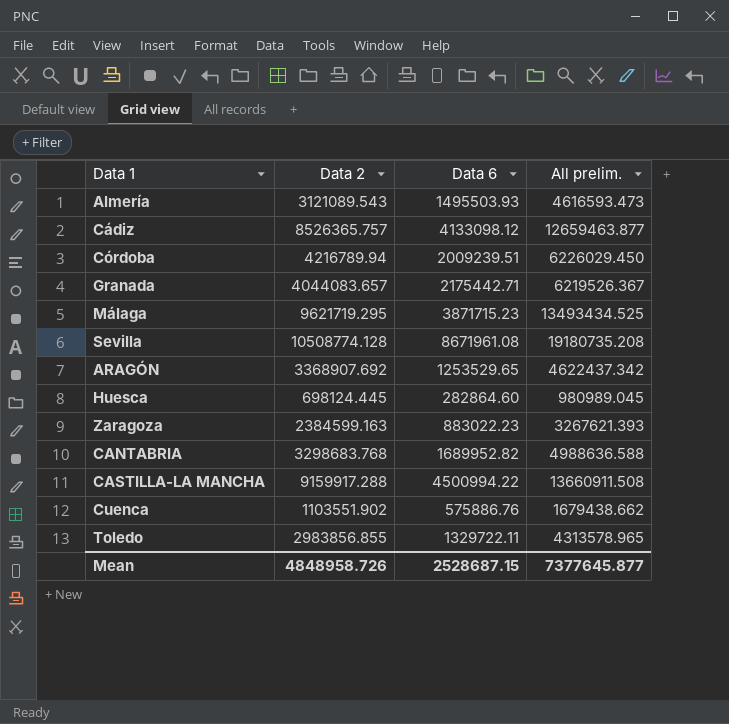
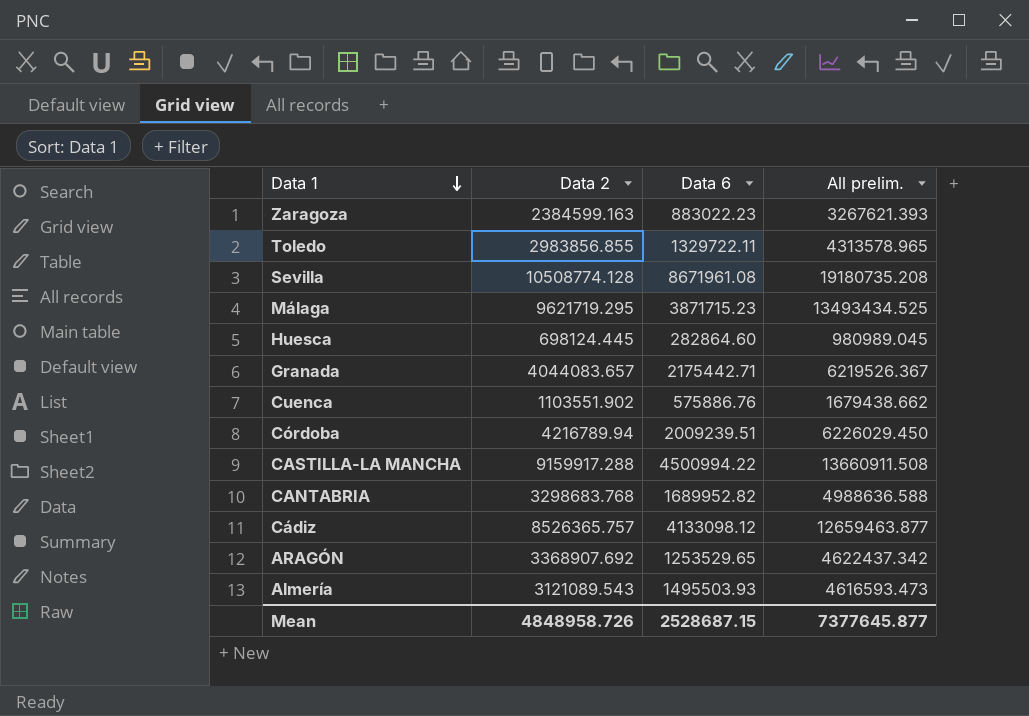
row order: none -> Data 1 descending

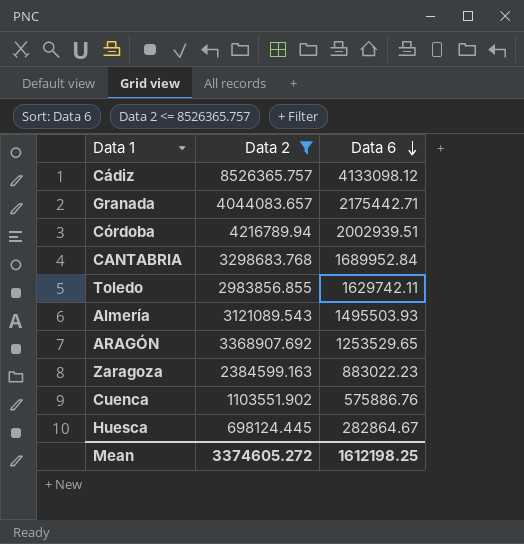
filter: none -> Data 2 <= 8526365.757
row order: Data 1 descending -> Data 6 descending
column All prelim. | formula: [Data 2] + [Data 6] -> none
Córdoba | Data 6: 2009239.51 -> 2002939.51
CANTABRIA | Data 6: 1689952.82 -> 1689952.84
Toledo | Data 6: 1329722.11 -> 1629742.11
Huesca | Data 6: 282864.60 -> 282864.67
Mean | Data 2: 4848958.726 -> 3374605.272
Mean | Data 6: 2528687.15 -> 1612198.25

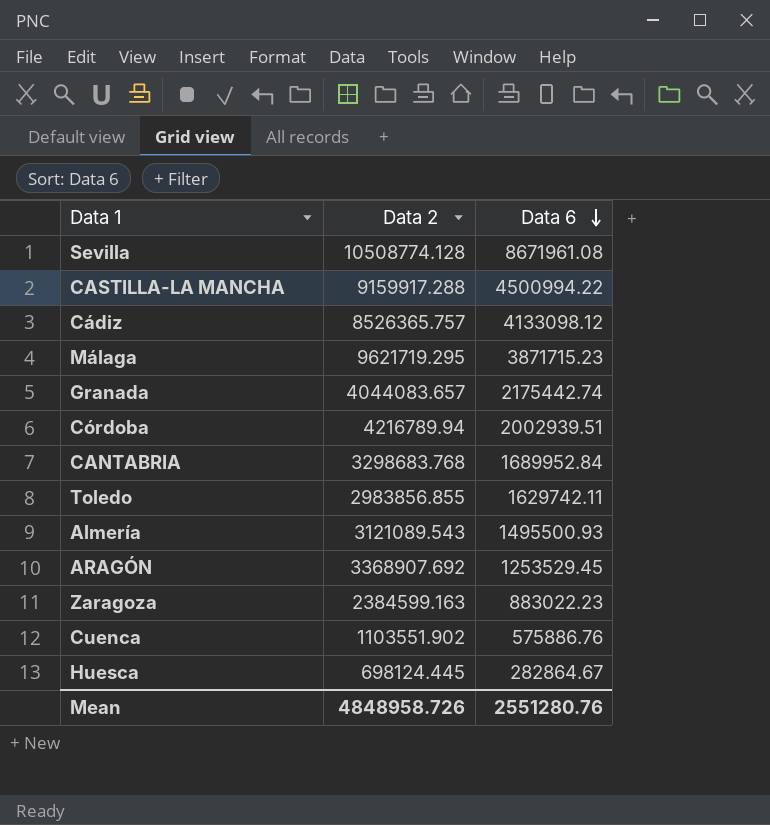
filter: Data 2 <= 8526365.757 -> none
Granada | Data 6: 2175442.71 -> 2175442.74
Almería | Data 6: 1495503.93 -> 1495500.93
ARAGÓN | Data 6: 1253529.65 -> 1253529.45
Mean | Data 2: 3374605.272 -> 4848958.726
Mean | Data 6: 1612198.25 -> 2551280.76

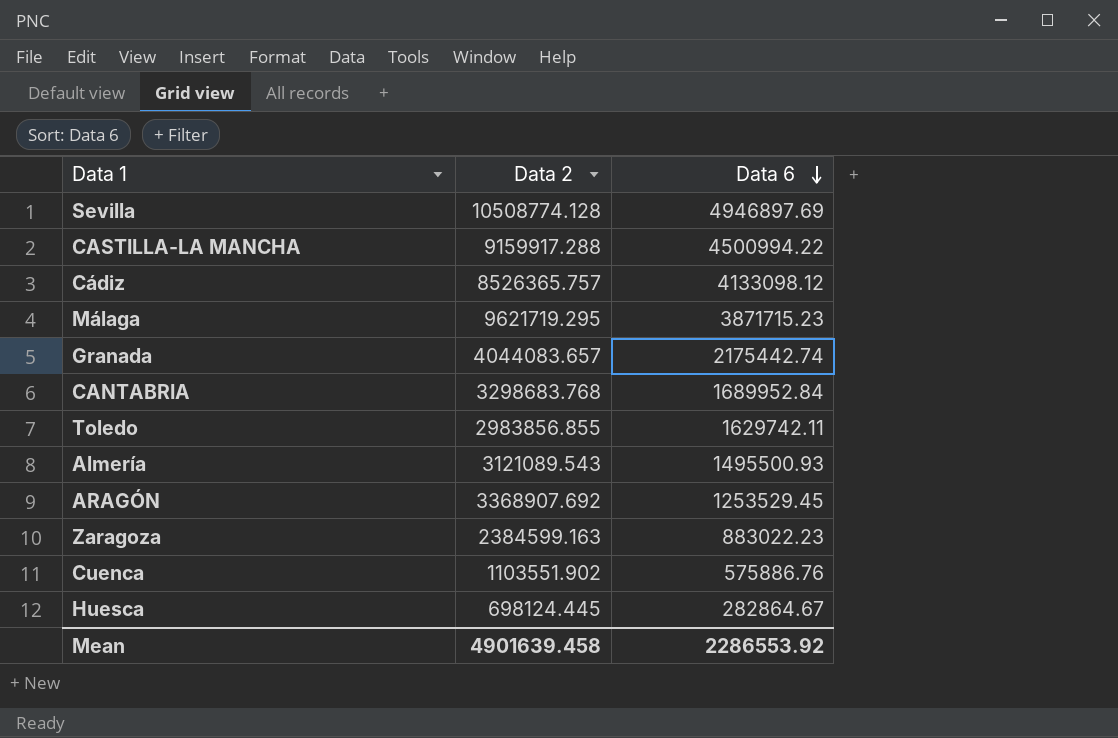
row Córdoba: 4216789.94 | 2002939.51 -> none
Sevilla | Data 6: 8671961.08 -> 4946897.69
Mean | Data 2: 4848958.726 -> 4901639.458
Mean | Data 6: 2551280.76 -> 2286553.92

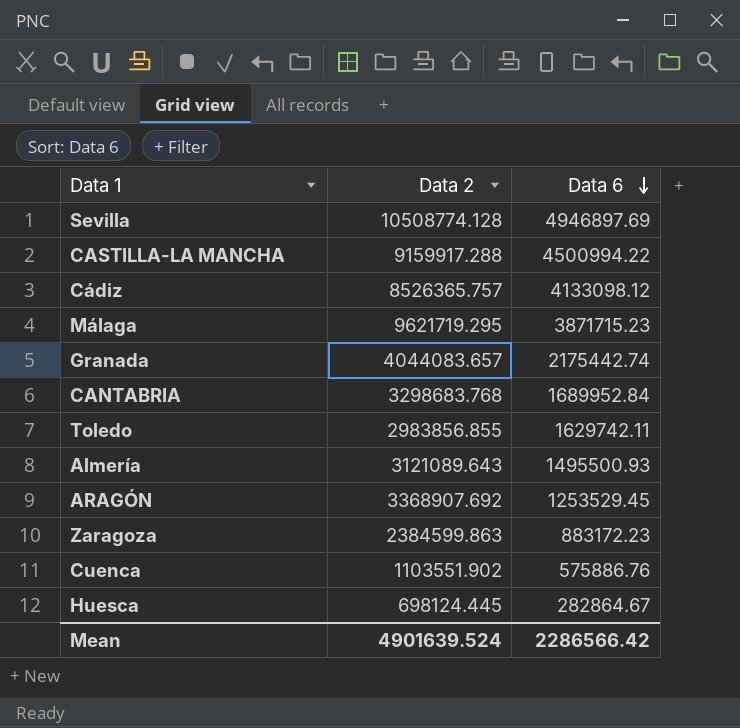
Almería | Data 2: 3121089.543 -> 3121089.643
Zaragoza | Data 2: 2384599.163 -> 2384599.863
Zaragoza | Data 6: 883022.23 -> 883172.23
Mean | Data 2: 4901639.458 -> 4901639.524
Mean | Data 6: 2286553.92 -> 2286566.42

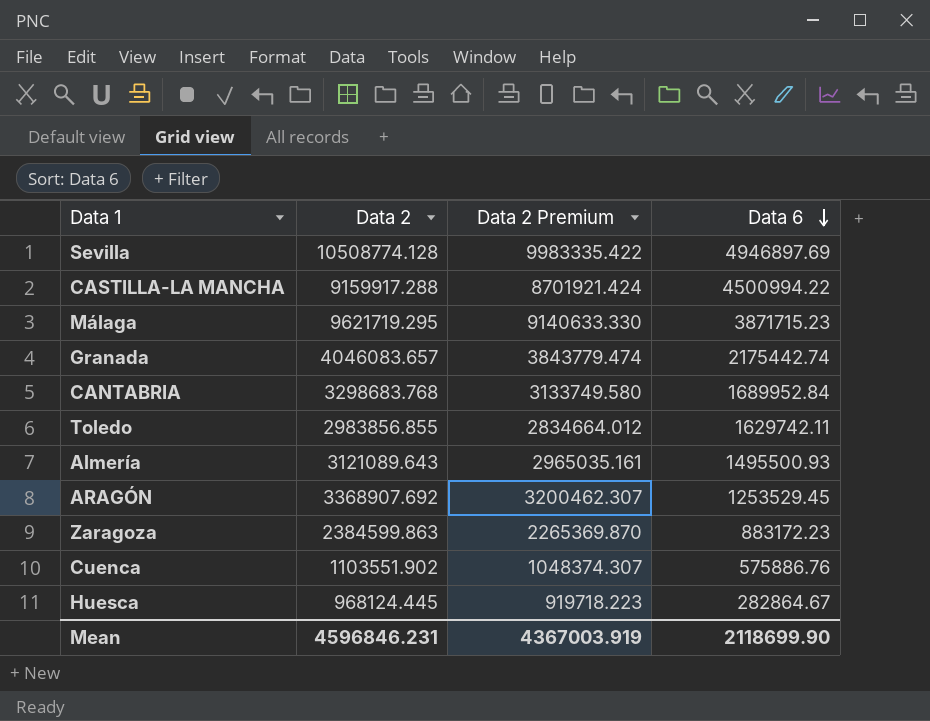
column Data 2 Premium | formula: none -> [Data 2] * 0.95
row Cádiz: 8526365.757 | 4133098.12 -> none
Granada | Data 2: 4044083.657 -> 4046083.657
Huesca | Data 2: 698124.445 -> 968124.445
Mean | Data 2: 4901639.524 -> 4596846.231
Mean | Data 6: 2286566.42 -> 2118699.90

